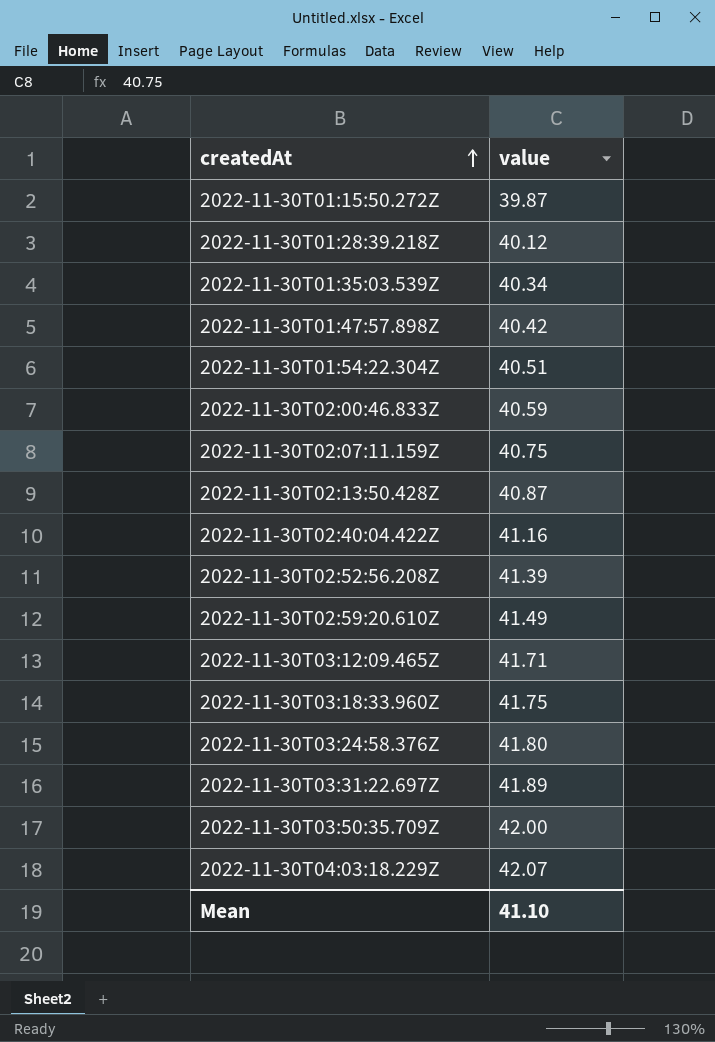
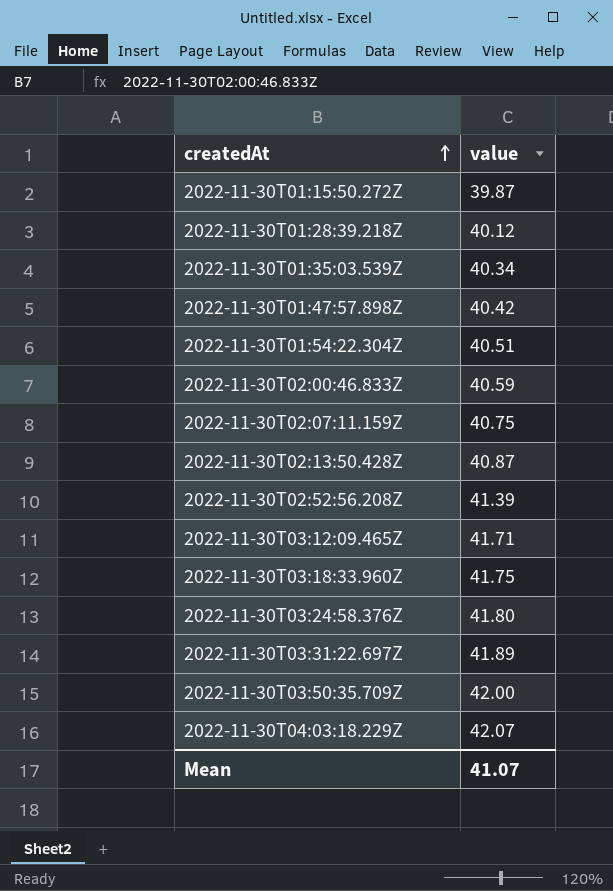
row 2022-11-30T02:40:04.422Z: 41.16 -> none
row 2022-11-30T02:59:20.610Z: 41.49 -> none
Mean | value: 41.10 -> 41.07

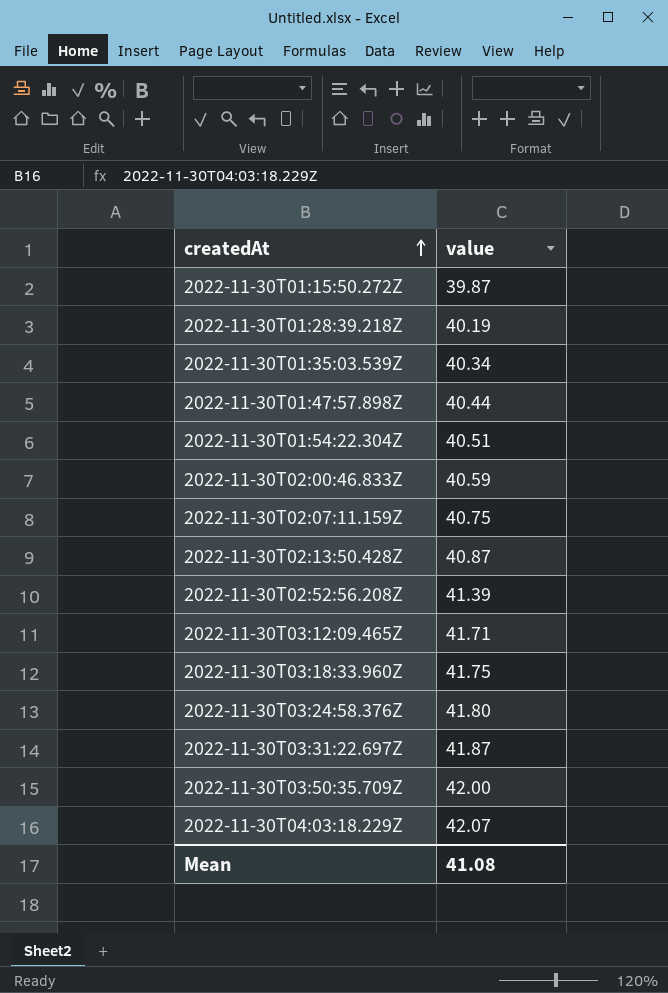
2022-11-30T01:28:39.218Z | value: 40.12 -> 40.19
2022-11-30T01:47:57.898Z | value: 40.42 -> 40.44
2022-11-30T03:31:22.697Z | value: 41.89 -> 41.87
Mean | value: 41.07 -> 41.08

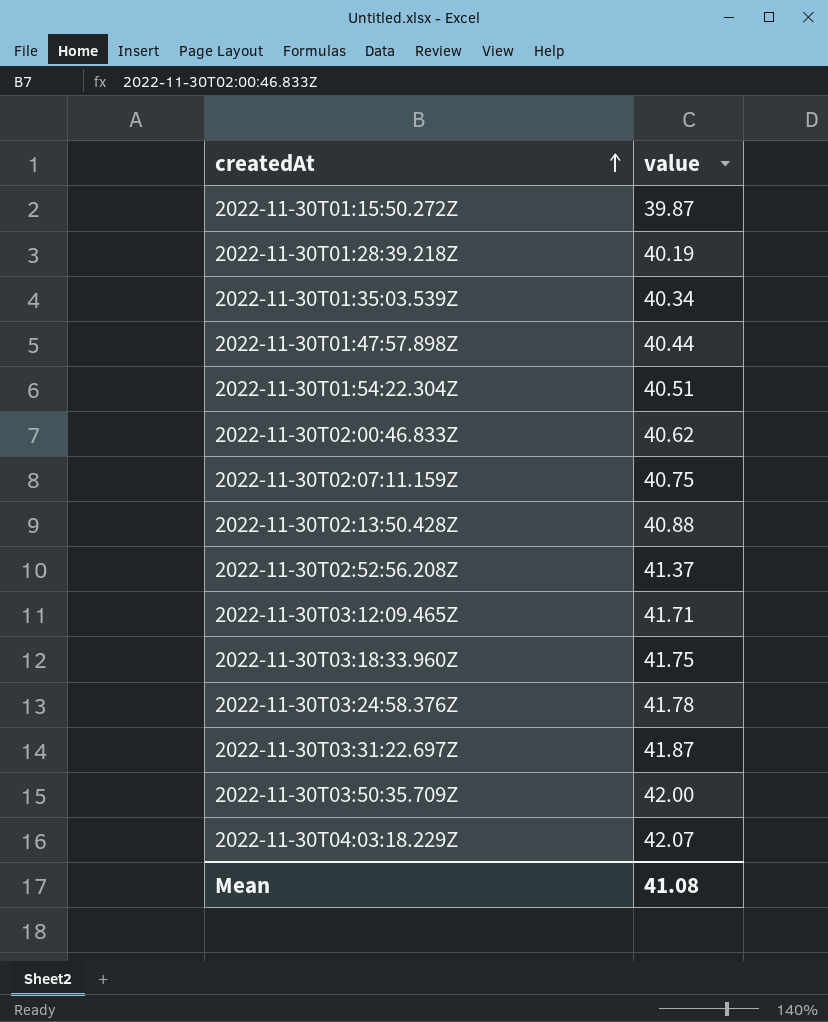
2022-11-30T02:00:46.833Z | value: 40.59 -> 40.62
2022-11-30T02:13:50.428Z | value: 40.87 -> 40.88
2022-11-30T02:52:56.208Z | value: 41.39 -> 41.37
2022-11-30T03:24:58.376Z | value: 41.80 -> 41.78

